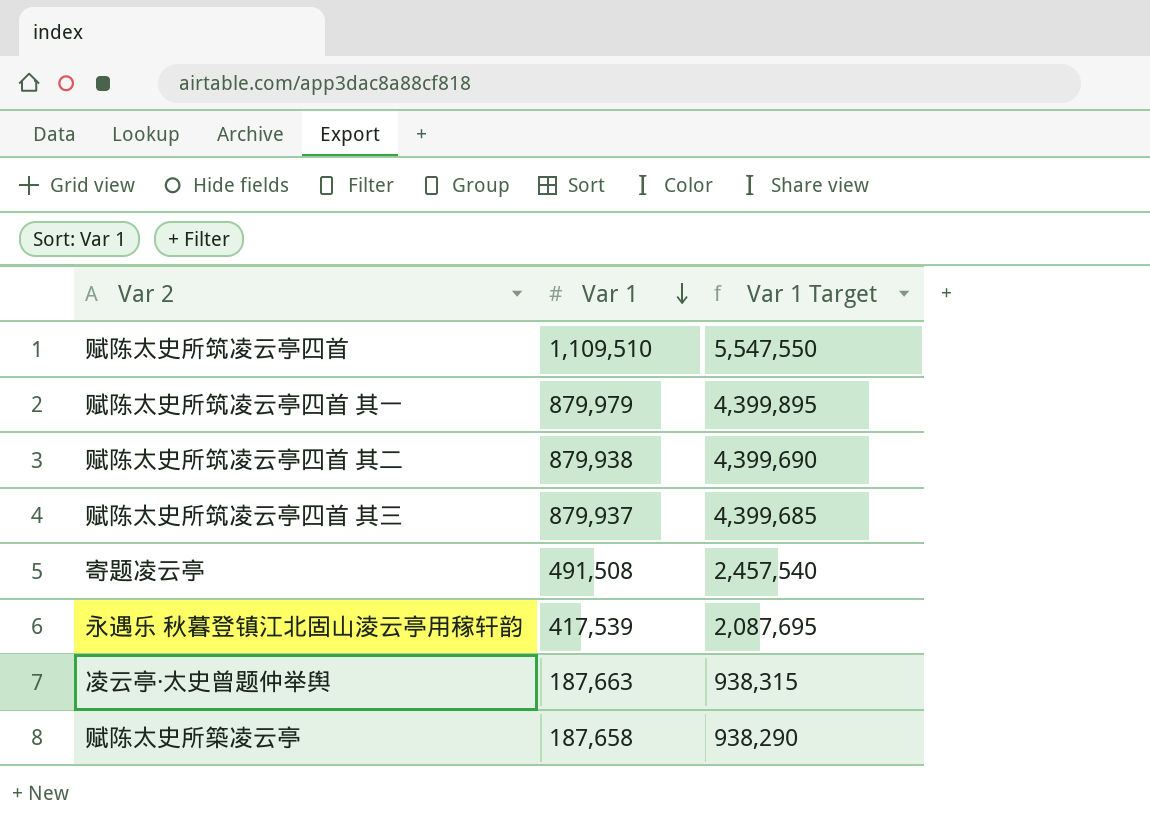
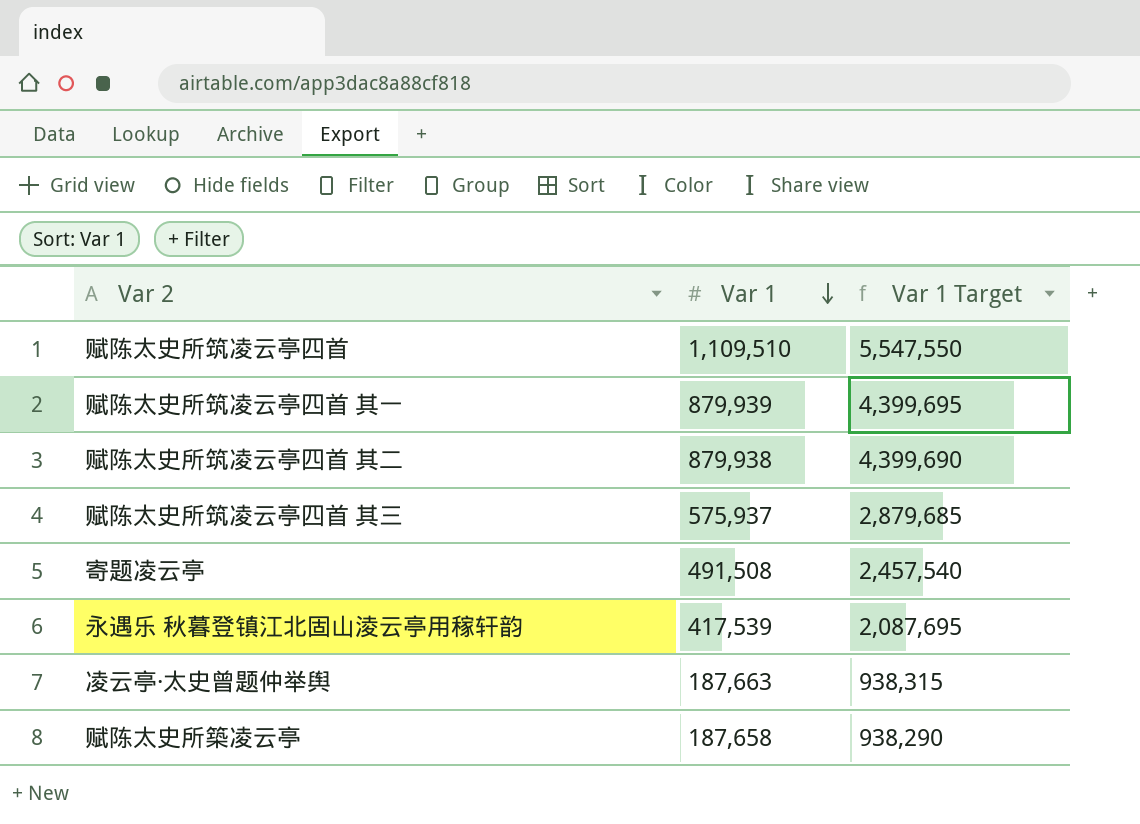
赋陈太史所筑凌云亭四首 其一 | Var 1: 879,979 -> 879,939
赋陈太史所筑凌云亭四首 其一 | Var 1 Target: 4,399,895 -> 4,399,695
赋陈太史所筑凌云亭四首 其三 | Var 1: 879,937 -> 575,937
赋陈太史所筑凌云亭四首 其三 | Var 1 Target: 4,399,685 -> 2,879,685

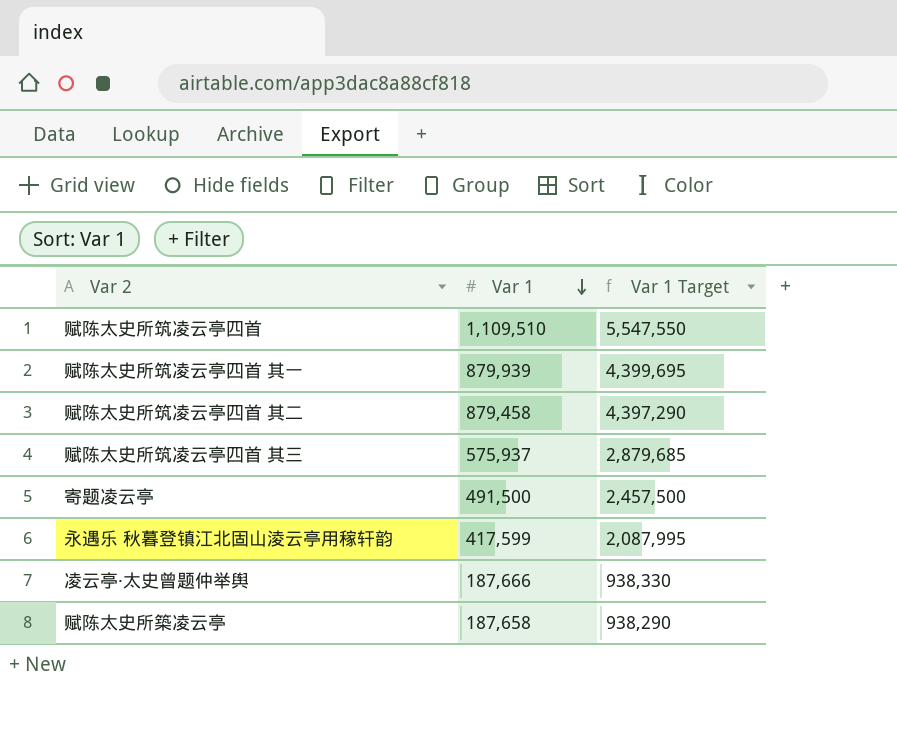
赋陈太史所筑凌云亭四首 其二 | Var 1: 879,938 -> 879,458
赋陈太史所筑凌云亭四首 其二 | Var 1 Target: 4,399,690 -> 4,397,290
寄题凌云亭 | Var 1: 491,508 -> 491,500
寄题凌云亭 | Var 1 Target: 2,457,540 -> 2,457,500
永遇乐 秋暮登镇江北固山淩云亭用稼轩韵 | Var 1: 417,539 -> 417,599
永遇乐 秋暮登镇江北固山淩云亭用稼轩韵 | Var 1 Target: 2,087,695 -> 2,087,995
凌云亭·太史曾题仲举舆 | Var 1: 187,663 -> 187,666
凌云亭·太史曾题仲举舆 | Var 1 Target: 938,315 -> 938,330

